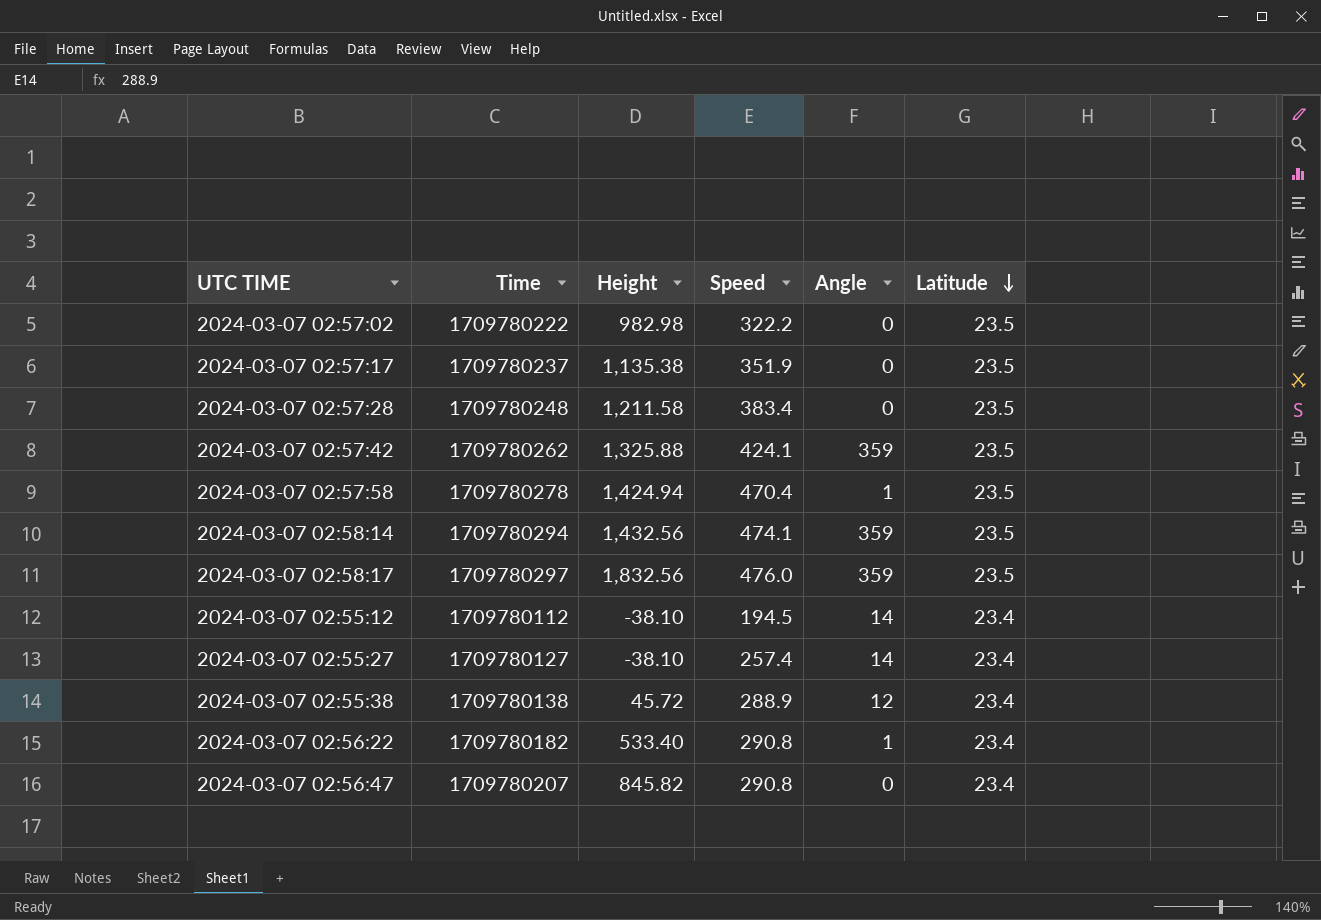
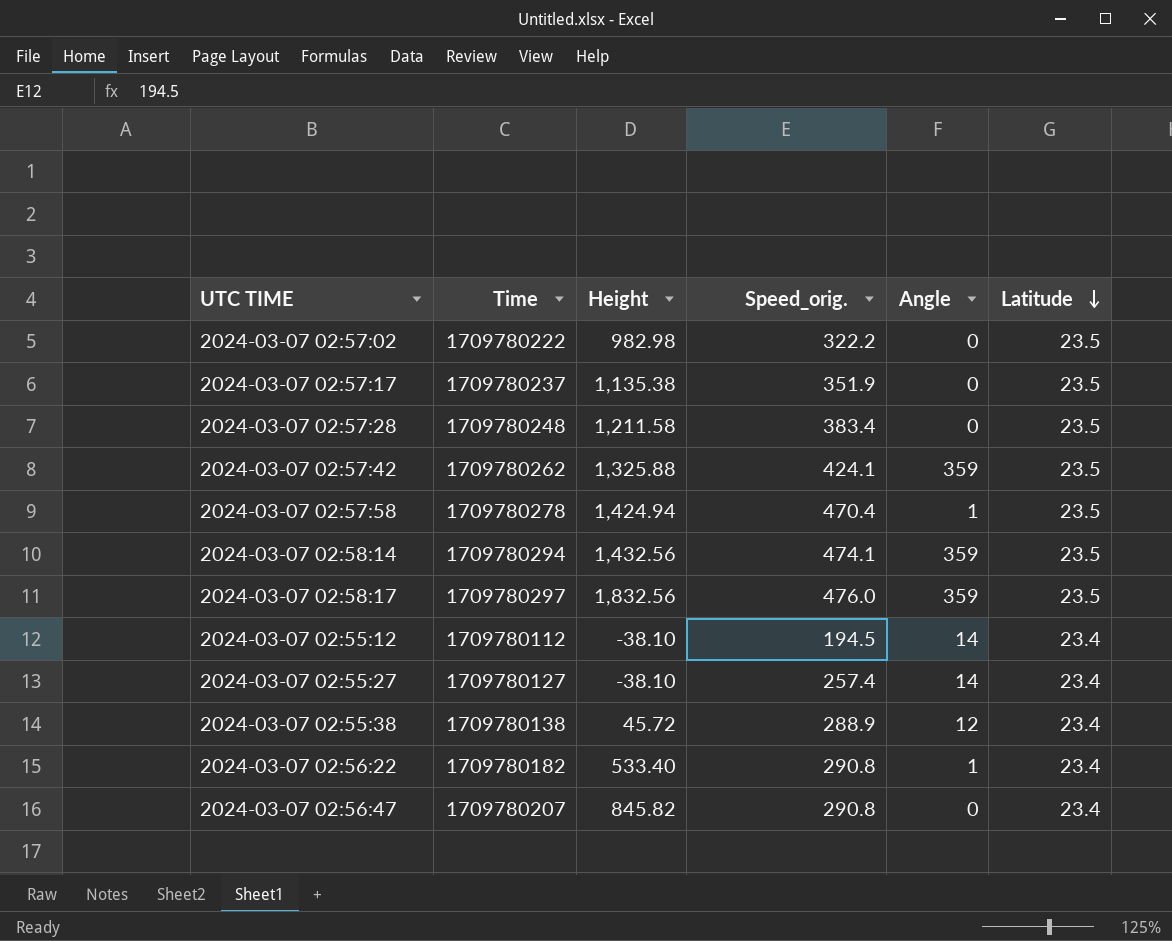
column name: Speed -> Speed_orig.

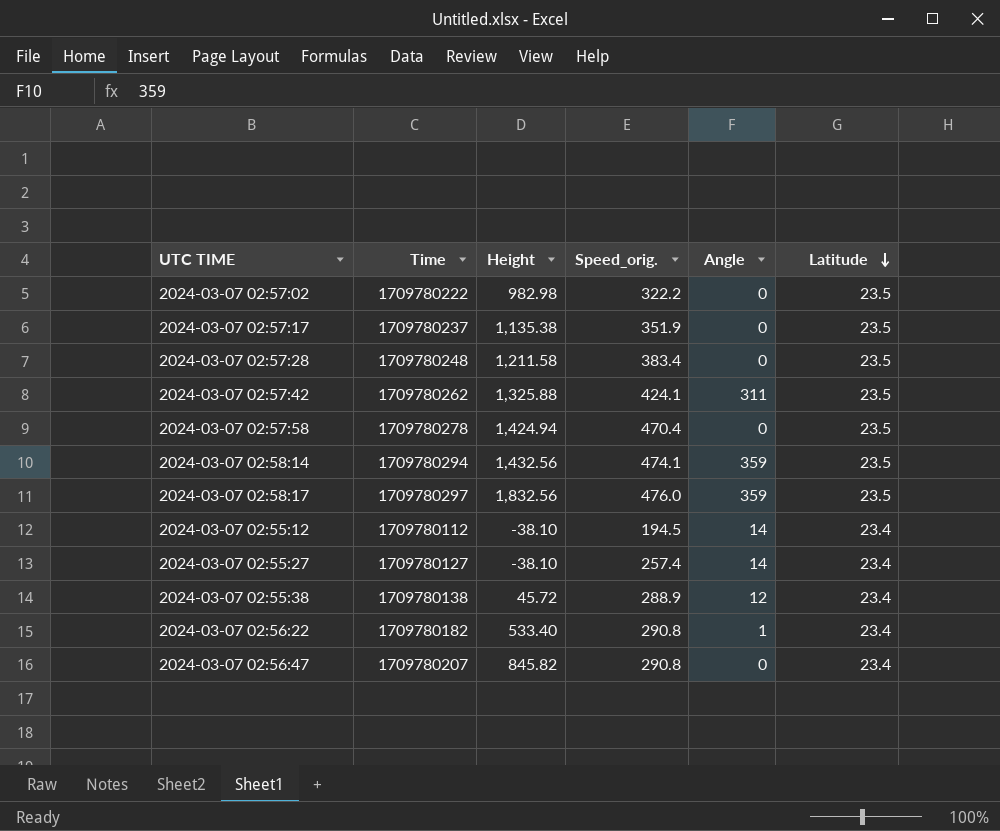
2024-03-07 02:57:42 | Angle: 359 -> 311
2024-03-07 02:57:58 | Angle: 1 -> 0

